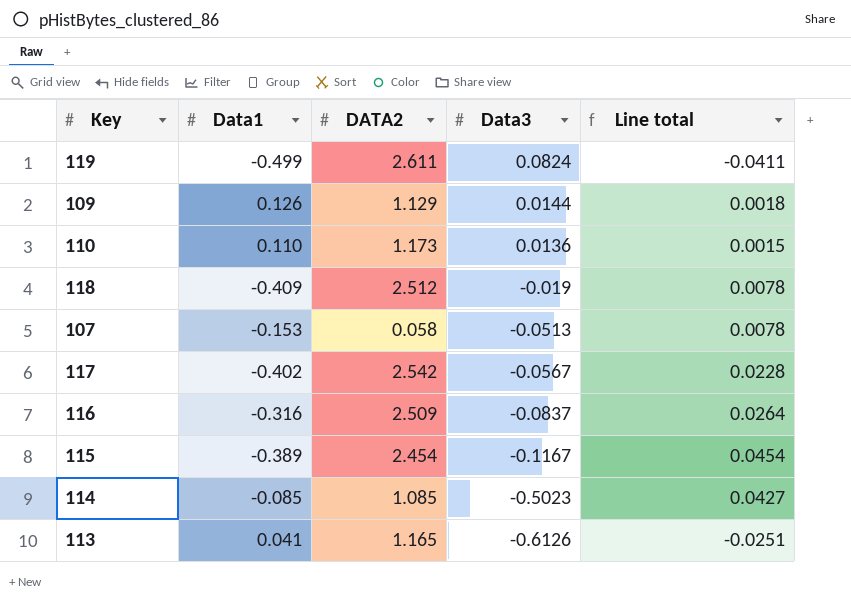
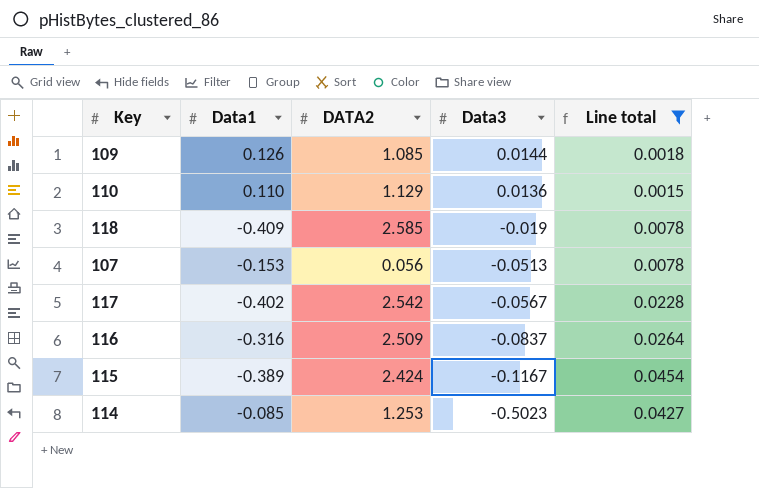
filter: none -> Line total >= 0.0015
109 | DATA2: 1.129 -> 1.085
110 | DATA2: 1.173 -> 1.129
118 | DATA2: 2.512 -> 2.585
107 | DATA2: 0.058 -> 0.056
115 | DATA2: 2.454 -> 2.424
114 | DATA2: 1.085 -> 1.253

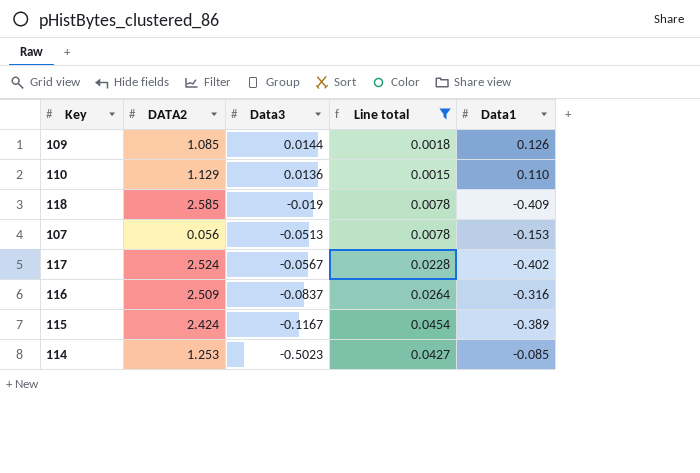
column Data1 | position: 2 -> 5
117 | DATA2: 2.542 -> 2.524

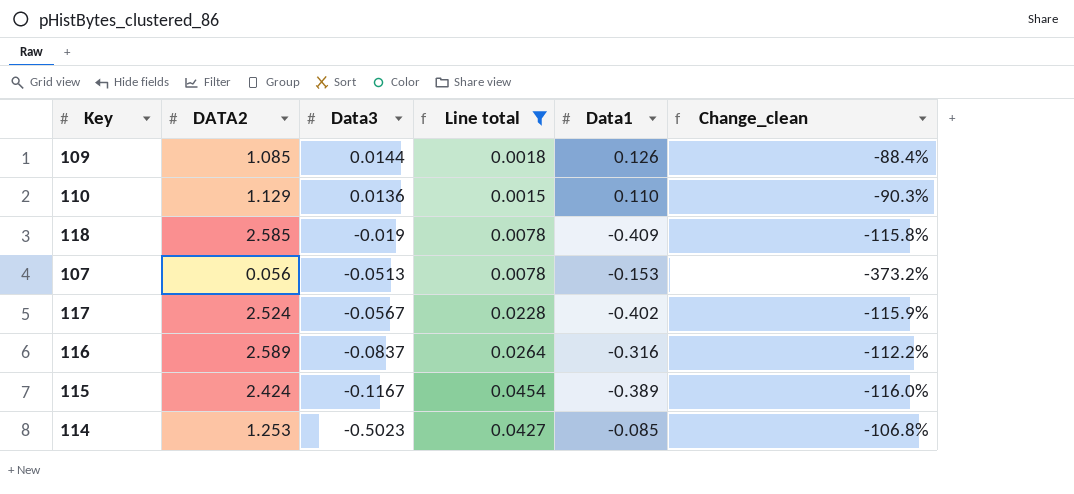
column Change_clean | formula: none -> ([Data1] - [DATA2]) / [DATA2]
116 | DATA2: 2.509 -> 2.589

